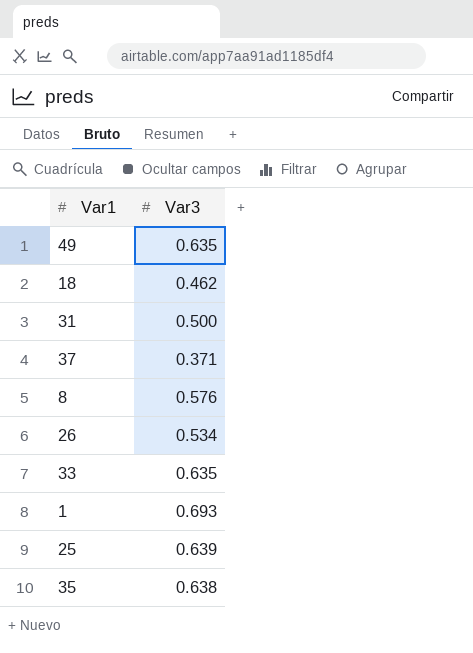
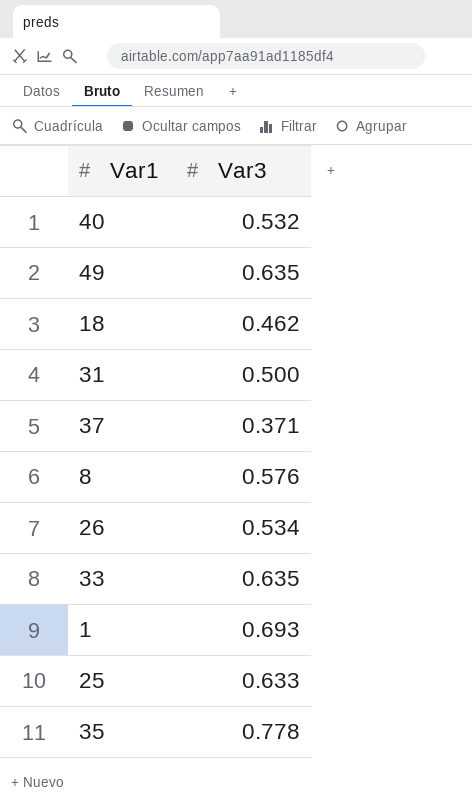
row 40: none -> 0.532
25 | Var3: 0.639 -> 0.633
35 | Var3: 0.638 -> 0.778

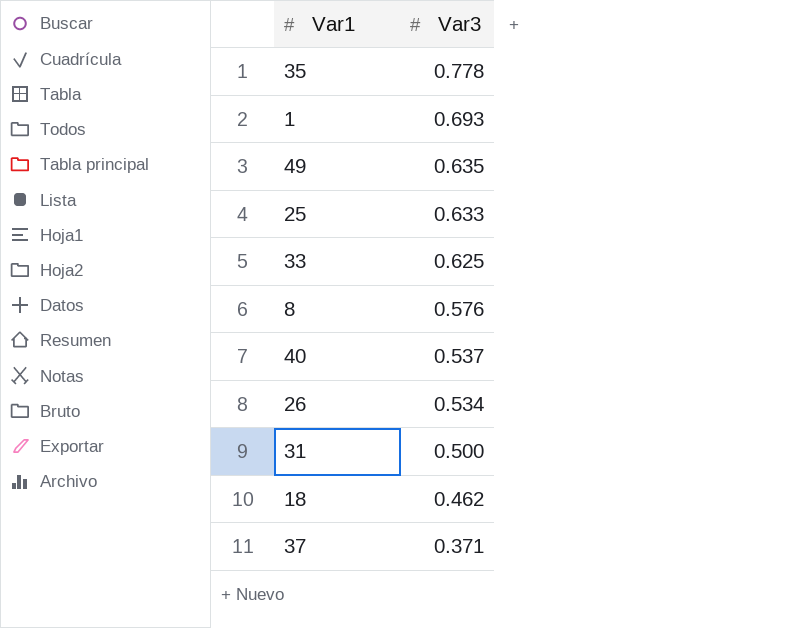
row order: none -> Var3 descending
33 | Var3: 0.635 -> 0.625
40 | Var3: 0.532 -> 0.537

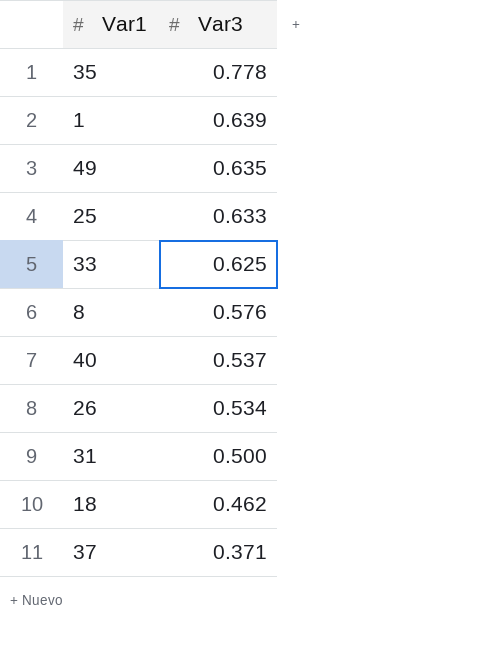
1 | Var3: 0.693 -> 0.639

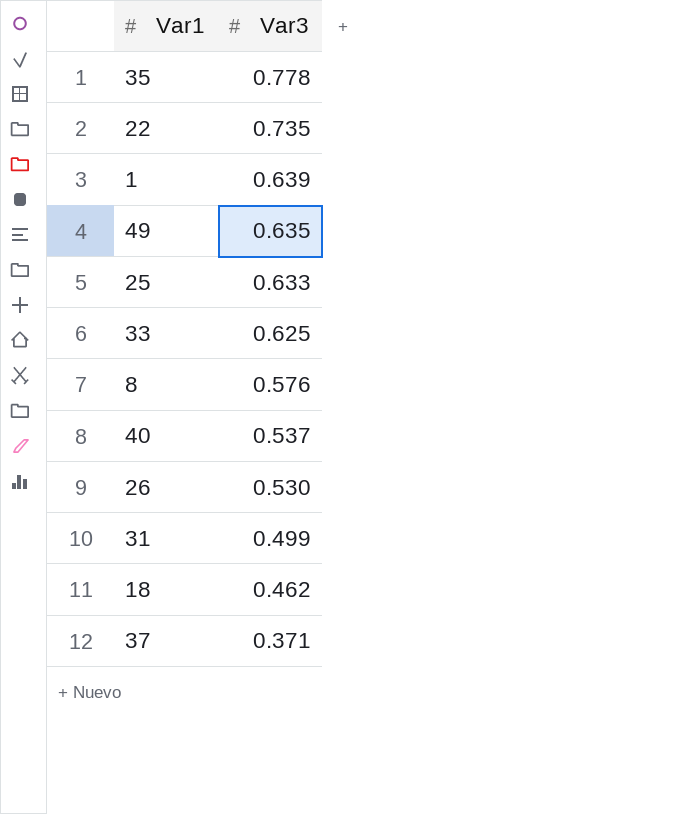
row 22: none -> 0.735
26 | Var3: 0.534 -> 0.530
31 | Var3: 0.500 -> 0.499

